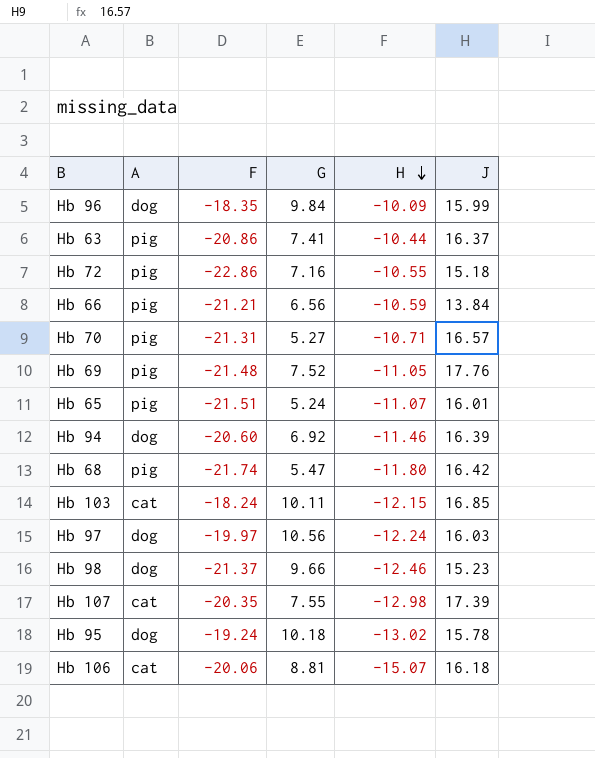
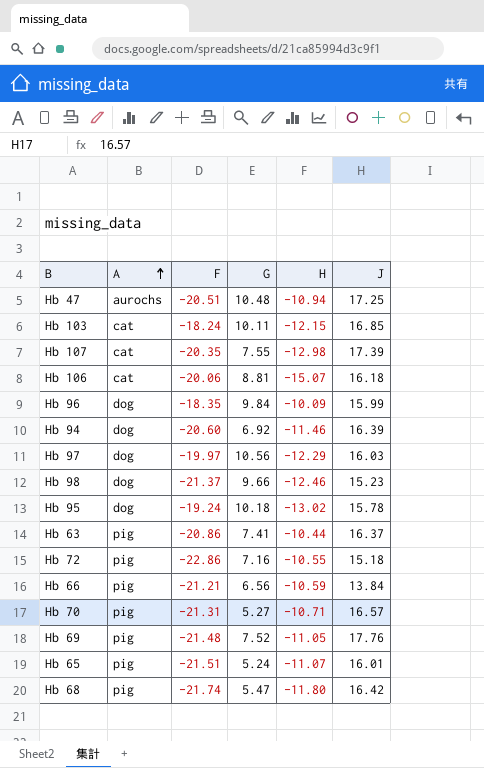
row order: H descending -> A ascending
row Hb 47: none -> aurochs | -20.51 | 10.48 | -10.94 | 17.25
Hb 97 | H: -12.24 -> -12.29

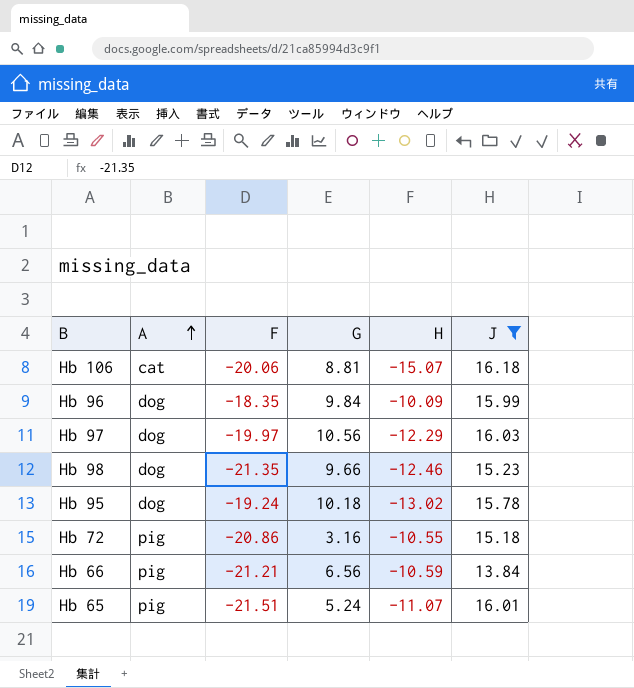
filter: none -> J <= 16.18
Hb 98 | F: -21.37 -> -21.35
Hb 72 | F: -22.86 -> -20.86
Hb 72 | G: 7.16 -> 3.16

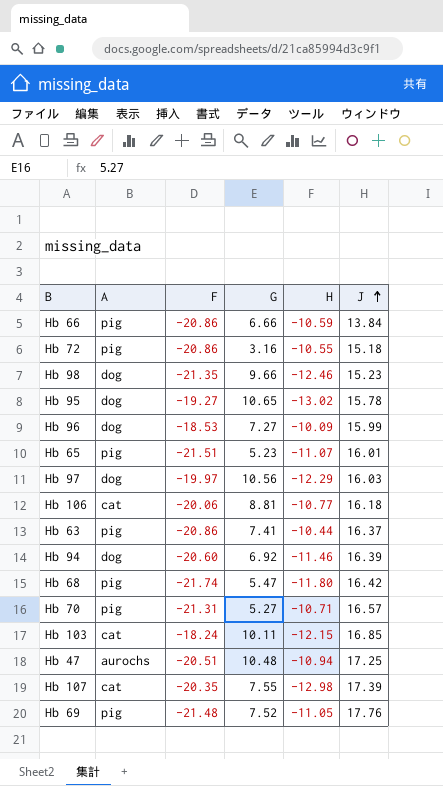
filter: J <= 16.18 -> none
row order: A ascending -> J ascending
Hb 66 | F: -21.21 -> -20.86
Hb 66 | G: 6.56 -> 6.66
Hb 95 | F: -19.24 -> -19.27
Hb 95 | G: 10.18 -> 10.65
Hb 96 | F: -18.35 -> -18.53
Hb 96 | G: 9.84 -> 7.27
Hb 65 | G: 5.24 -> 5.23
Hb 106 | H: -15.07 -> -10.77

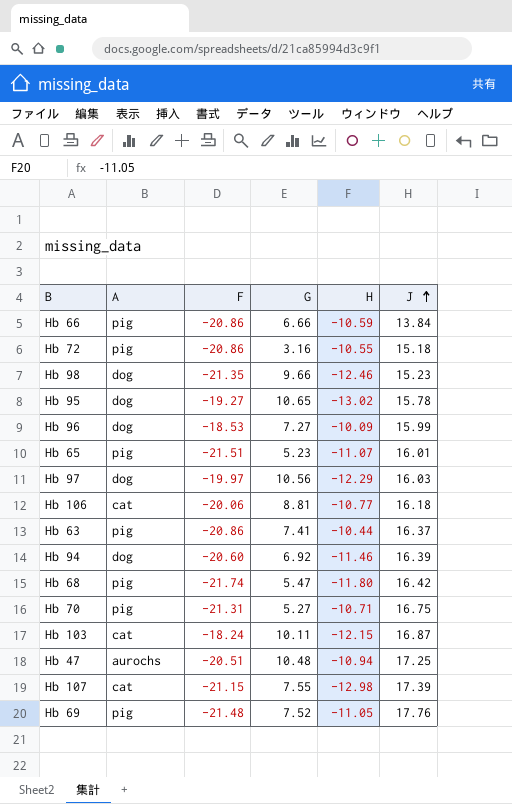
Hb 70 | J: 16.57 -> 16.75
Hb 103 | J: 16.85 -> 16.87
Hb 107 | F: -20.35 -> -21.15

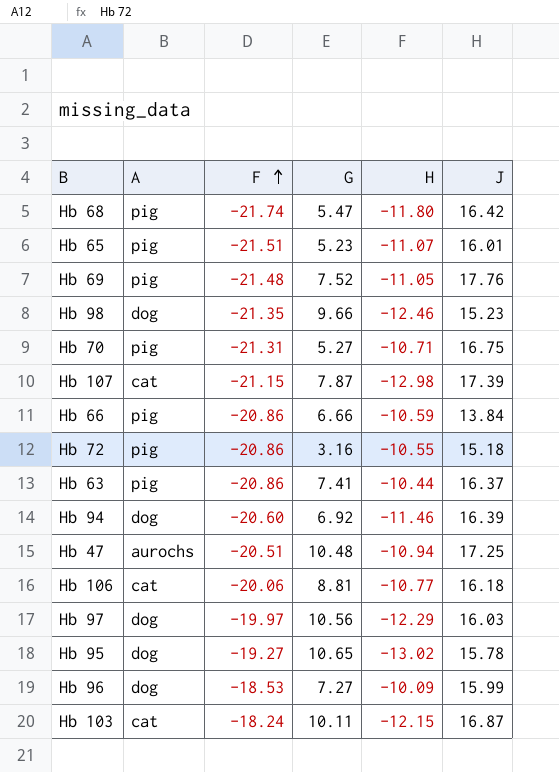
row order: J ascending -> F ascending
Hb 107 | G: 7.55 -> 7.87

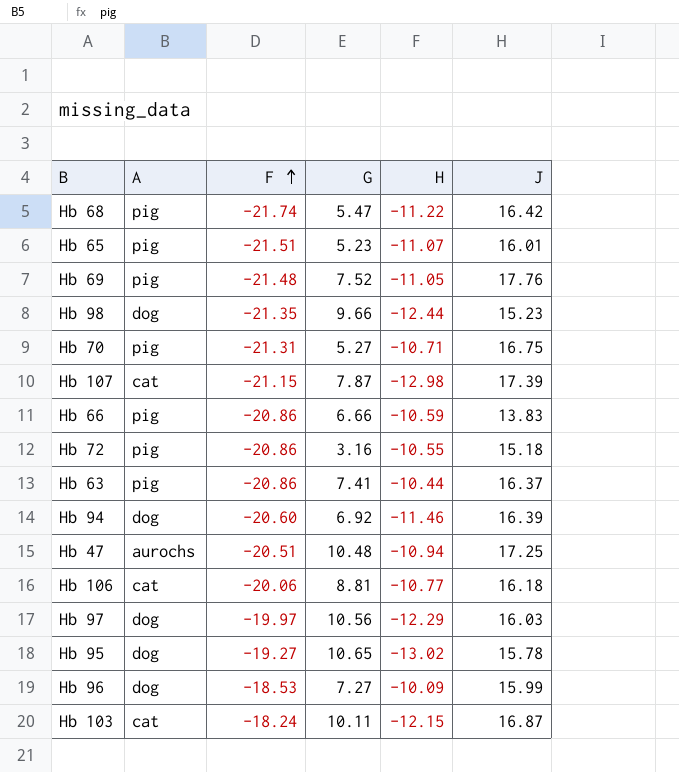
Hb 68 | H: -11.80 -> -11.22
Hb 98 | H: -12.46 -> -12.44
Hb 66 | J: 13.84 -> 13.83

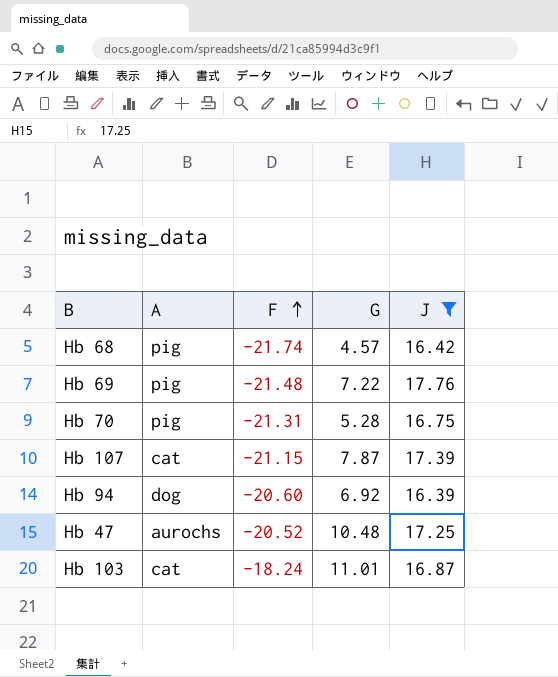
filter: none -> J >= 16.39
column H | position: 5 -> none
Hb 68 | G: 5.47 -> 4.57
Hb 69 | G: 7.52 -> 7.22
Hb 70 | G: 5.27 -> 5.28
Hb 47 | F: -20.51 -> -20.52
Hb 103 | G: 10.11 -> 11.01

